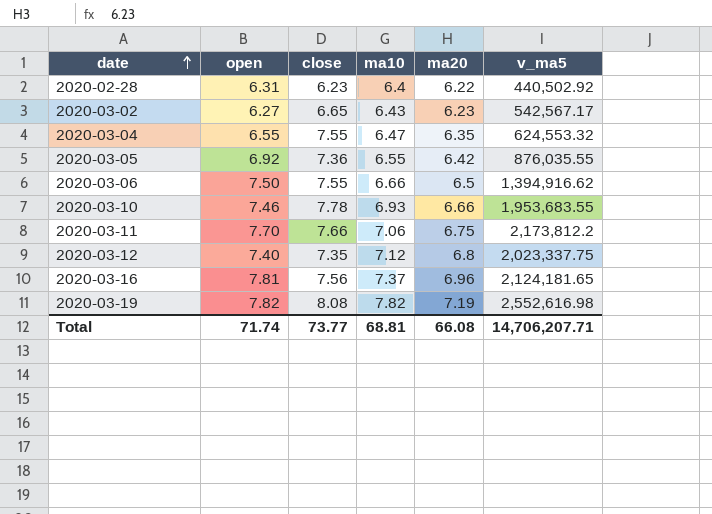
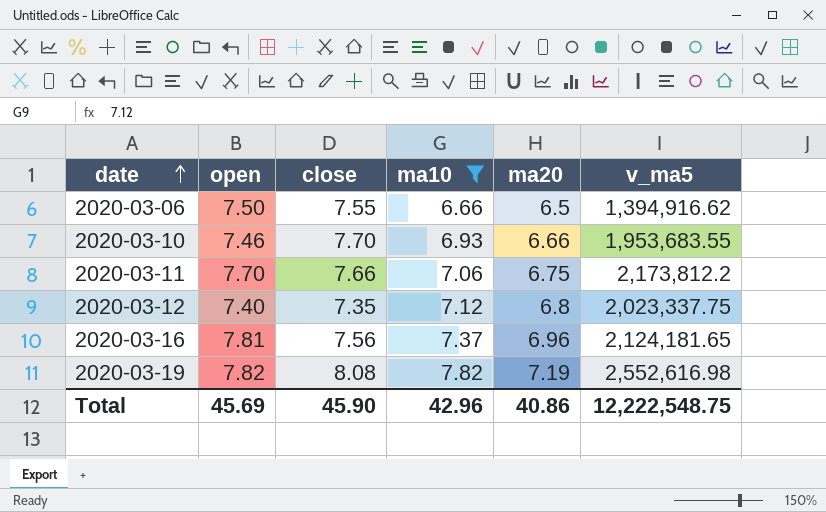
filter: none -> ma10 >= 6.66
2020-03-10 | close: 7.78 -> 7.70
Total | open: 71.74 -> 45.69
Total | close: 73.77 -> 45.90
Total | ma10: 68.81 -> 42.96
Total | ma20: 66.08 -> 40.86
Total | v_ma5: 14,706,207.71 -> 12,222,548.75

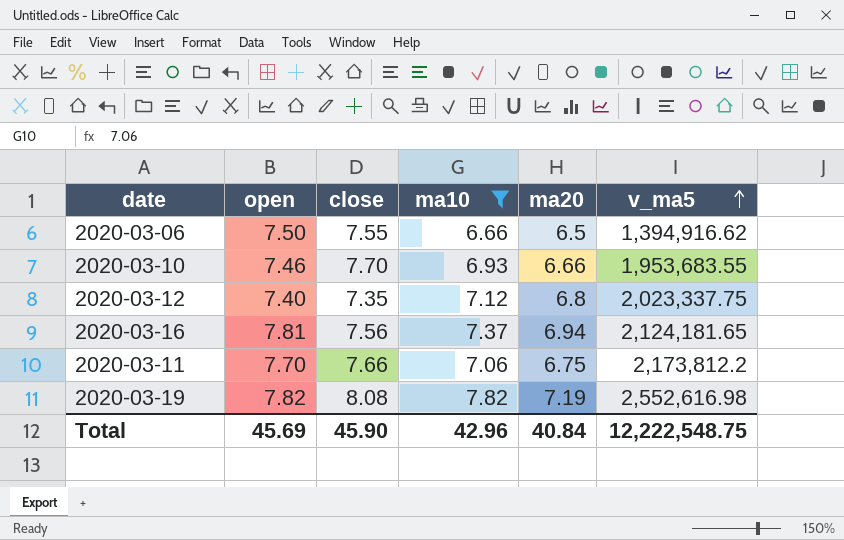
row order: date ascending -> v_ma5 ascending
2020-03-16 | ma20: 6.96 -> 6.94
Total | ma20: 40.86 -> 40.84

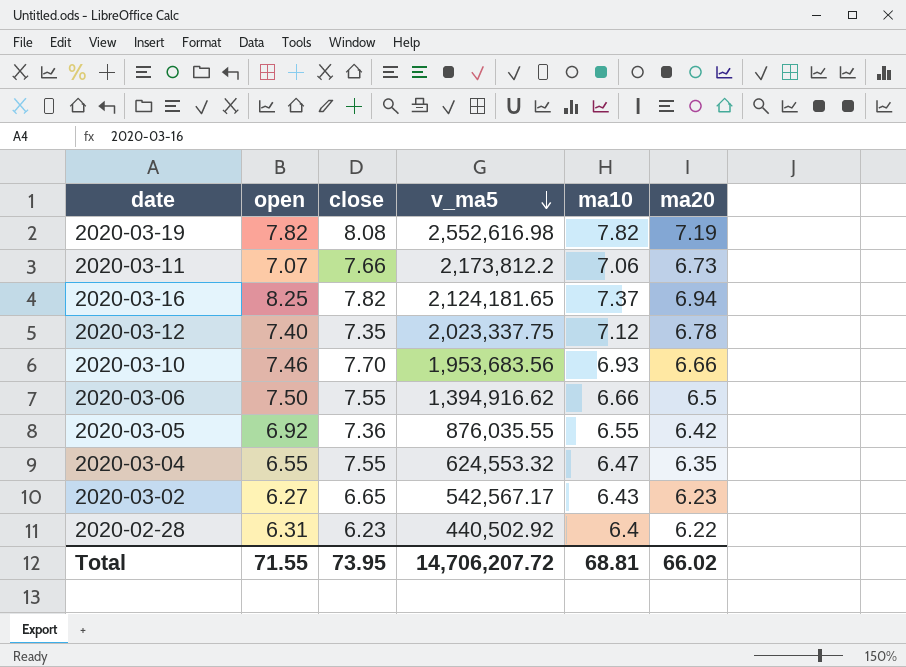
filter: ma10 >= 6.66 -> none
row order: v_ma5 ascending -> v_ma5 descending
column v_ma5 | position: 6 -> 4
2020-03-11 | open: 7.70 -> 7.07
2020-03-11 | ma20: 6.75 -> 6.73
2020-03-16 | open: 7.81 -> 8.25
2020-03-16 | close: 7.56 -> 7.82
2020-03-12 | ma20: 6.8 -> 6.78
2020-03-10 | v_ma5: 1,953,683.55 -> 1,953,683.56
Total | open: 45.69 -> 71.55
Total | close: 45.90 -> 73.95
Total | v_ma5: 12,222,548.75 -> 14,706,207.72
Total | ma10: 42.96 -> 68.81
Total | ma20: 40.84 -> 66.02

